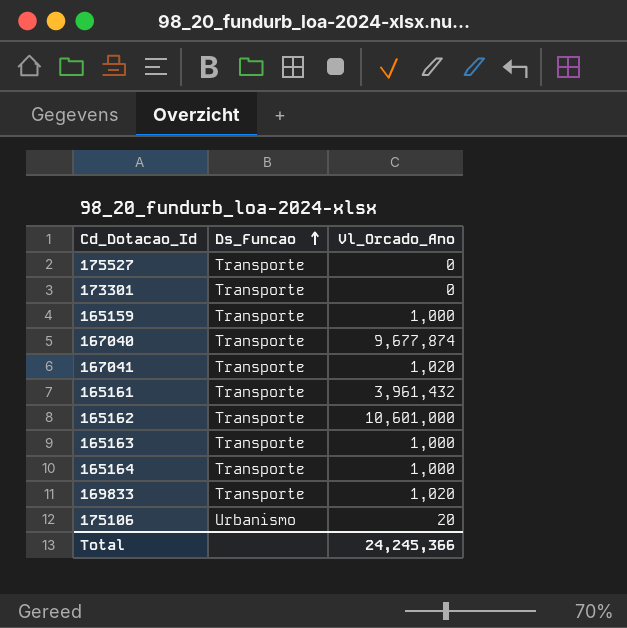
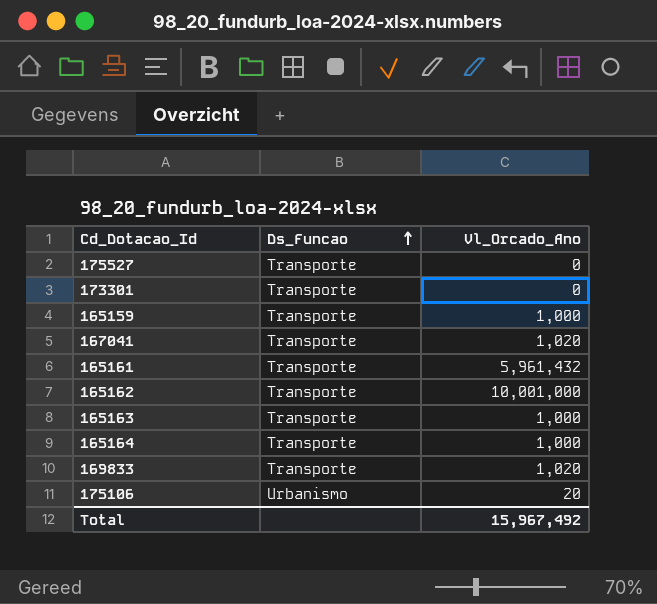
row 167040: Transporte | 9,677,874 -> none
165161 | Vl_Orcado_Ano: 3,961,432 -> 5,961,432
165162 | Vl_Orcado_Ano: 10,601,000 -> 10,001,000
Total | Vl_Orcado_Ano: 24,245,366 -> 15,967,492

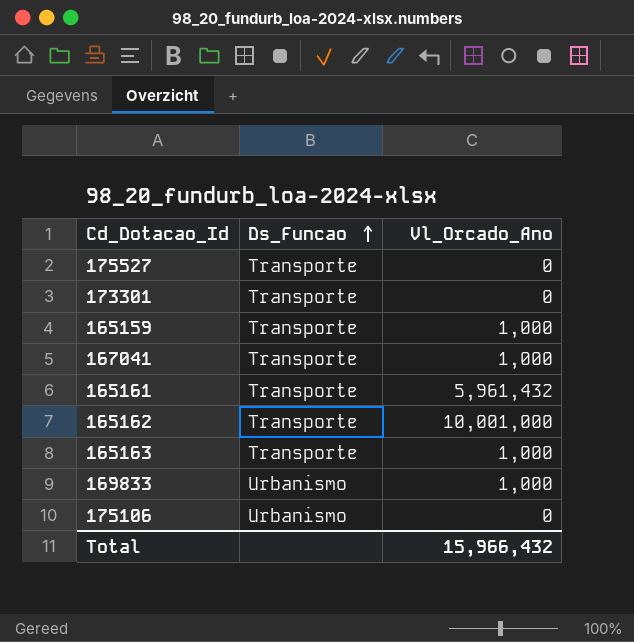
row 165164: Transporte | 1,000 -> none
167041 | Vl_Orcado_Ano: 1,020 -> 1,000
169833 | Ds_Funcao: Transporte -> Urbanismo
169833 | Vl_Orcado_Ano: 1,020 -> 1,000
175106 | Vl_Orcado_Ano: 20 -> 0
Total | Vl_Orcado_Ano: 15,967,492 -> 15,966,432

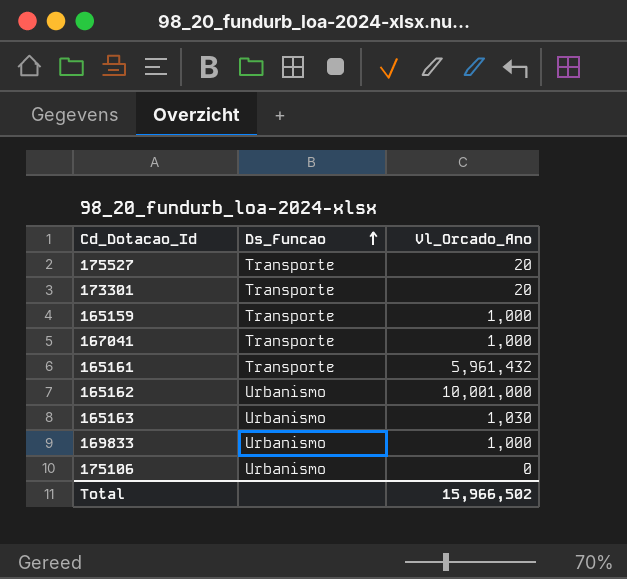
175527 | Vl_Orcado_Ano: 0 -> 20
173301 | Vl_Orcado_Ano: 0 -> 20
165162 | Ds_Funcao: Transporte -> Urbanismo
165163 | Ds_Funcao: Transporte -> Urbanismo
165163 | Vl_Orcado_Ano: 1,000 -> 1,030
Total | Vl_Orcado_Ano: 15,966,432 -> 15,966,502

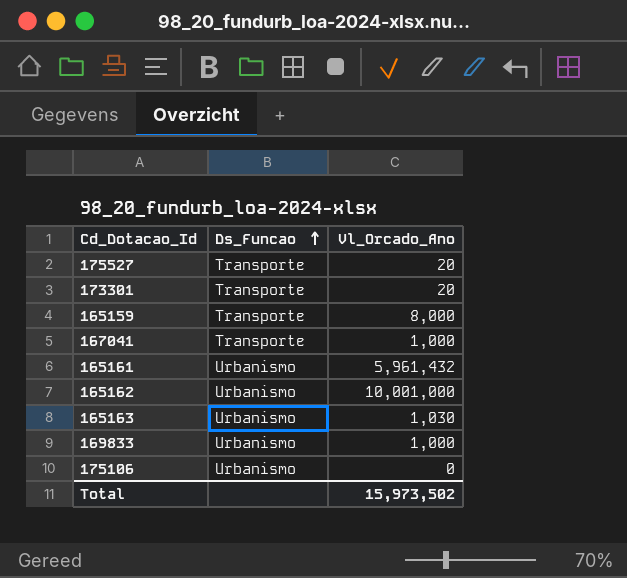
165159 | Vl_Orcado_Ano: 1,000 -> 8,000
165161 | Ds_Funcao: Transporte -> Urbanismo
Total | Vl_Orcado_Ano: 15,966,502 -> 15,973,502

